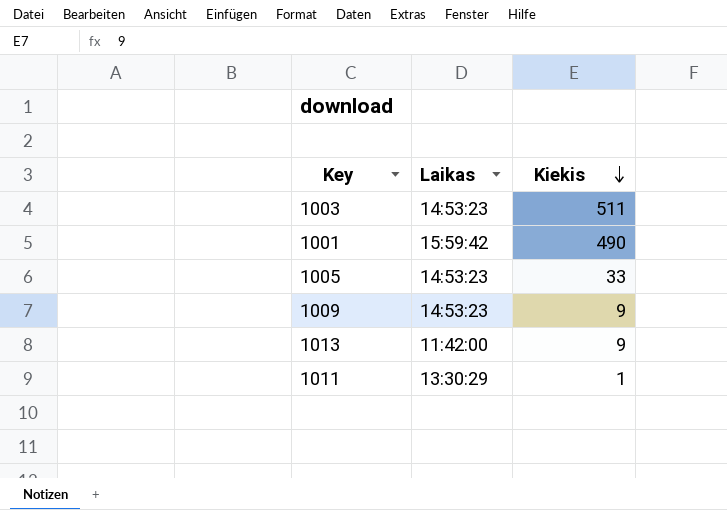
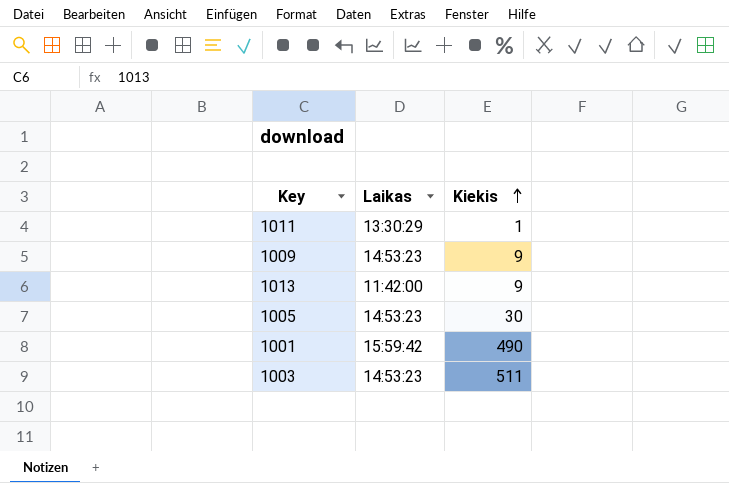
row order: Kiekis descending -> Kiekis ascending
1005 | Kiekis: 33 -> 30

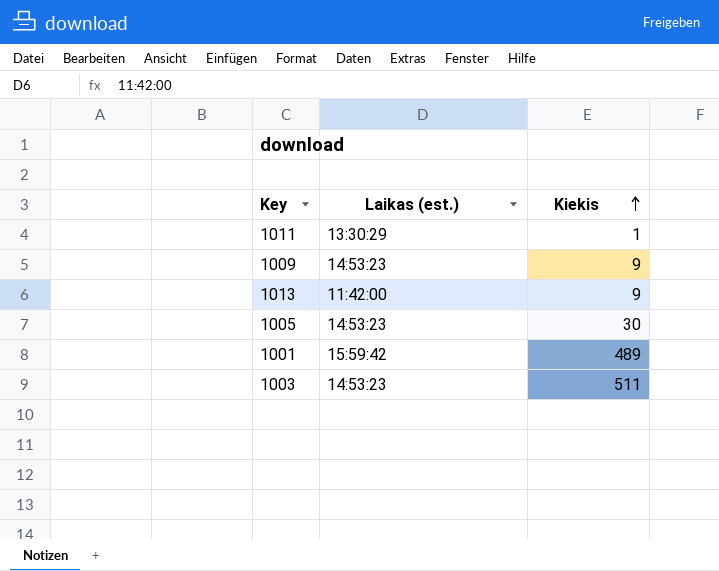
column name: Laikas -> Laikas (est.)
1001 | Kiekis: 490 -> 489

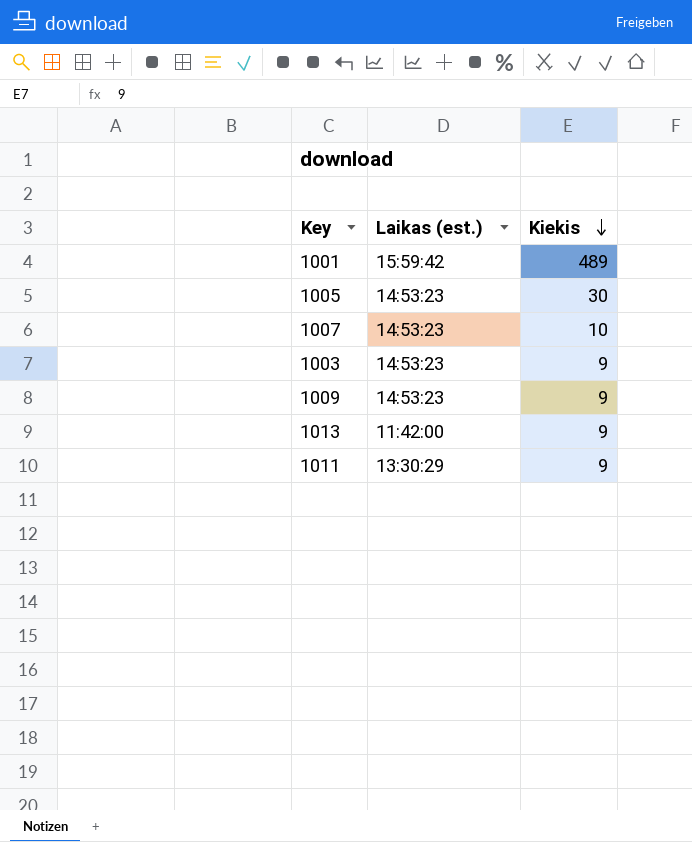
row order: Kiekis ascending -> Kiekis descending
row 1007: none -> 14:53:23 | 10
1003 | Kiekis: 511 -> 9
1011 | Kiekis: 1 -> 9

